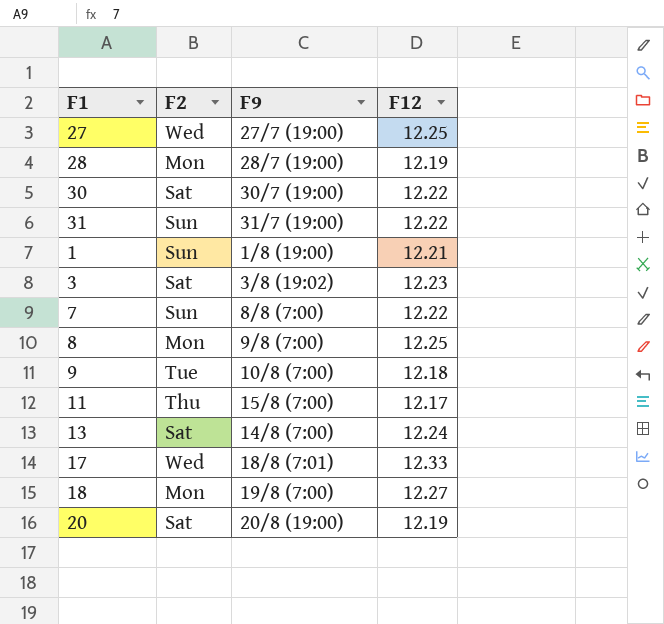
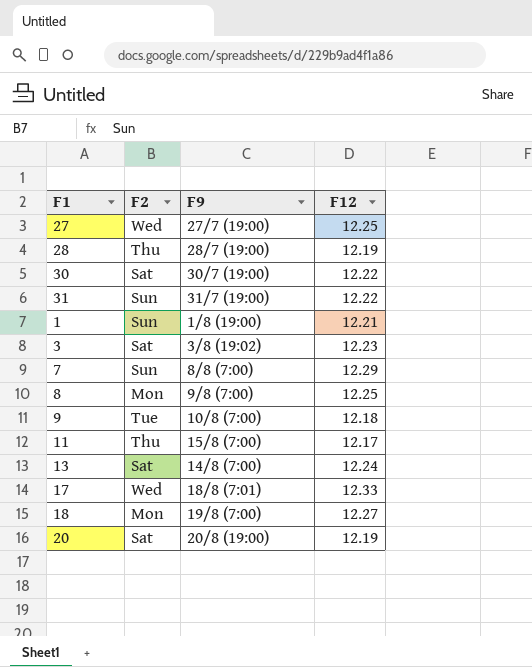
28 | F2: Mon -> Thu
7 | F12: 12.22 -> 12.29

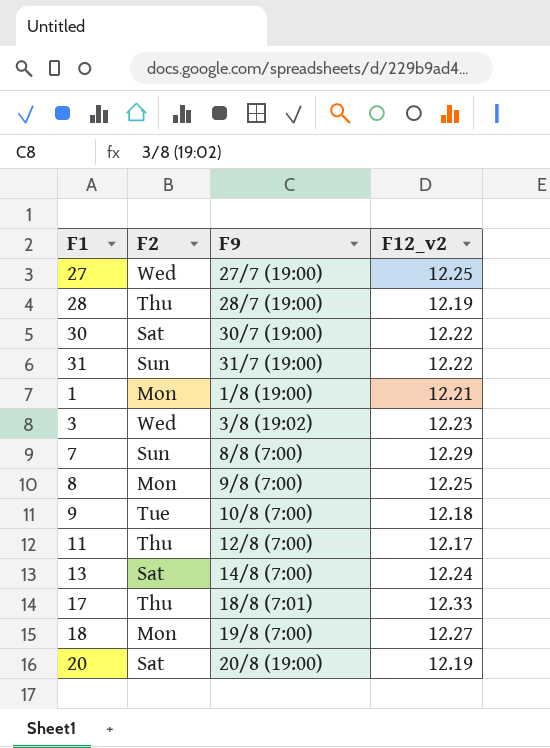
column name: F12 -> F12_v2
1 | F2: Sun -> Mon
3 | F2: Sat -> Wed
11 | F9: 15/8 (7:00) -> 12/8 (7:00)
17 | F2: Wed -> Thu

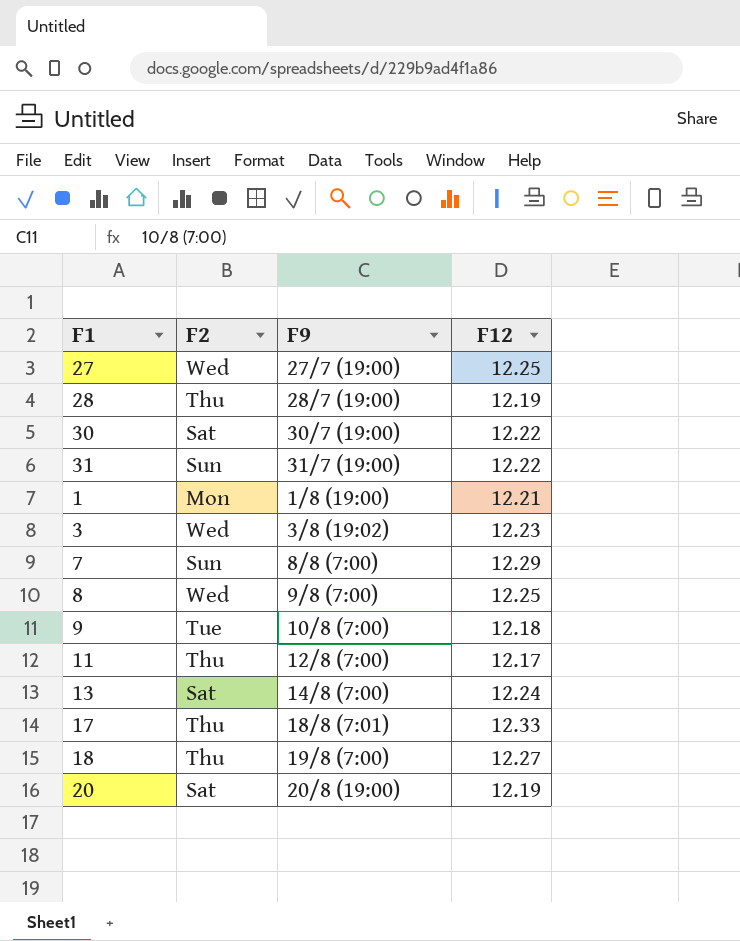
column name: F12_v2 -> F12
8 | F2: Mon -> Wed
18 | F2: Mon -> Thu

